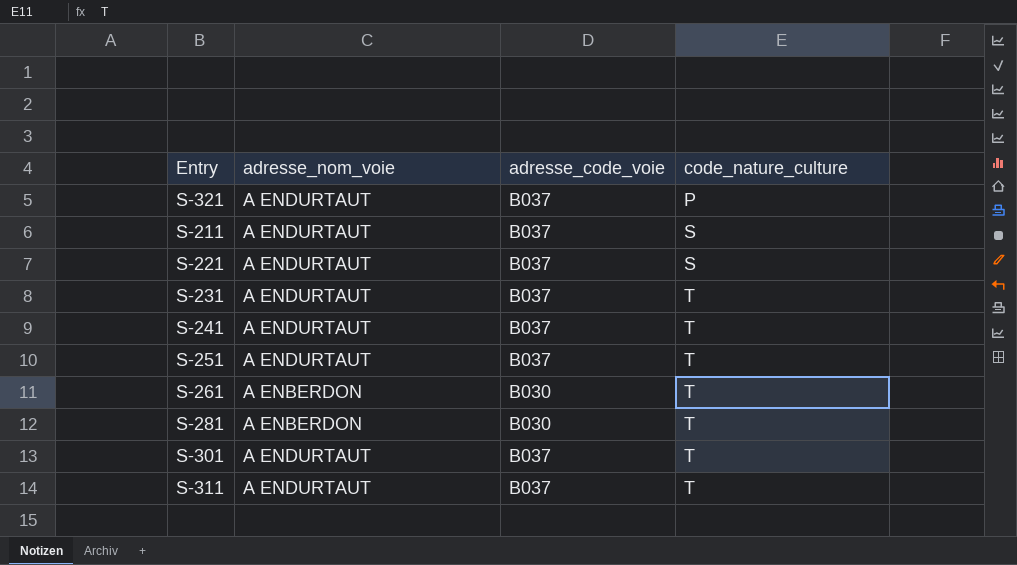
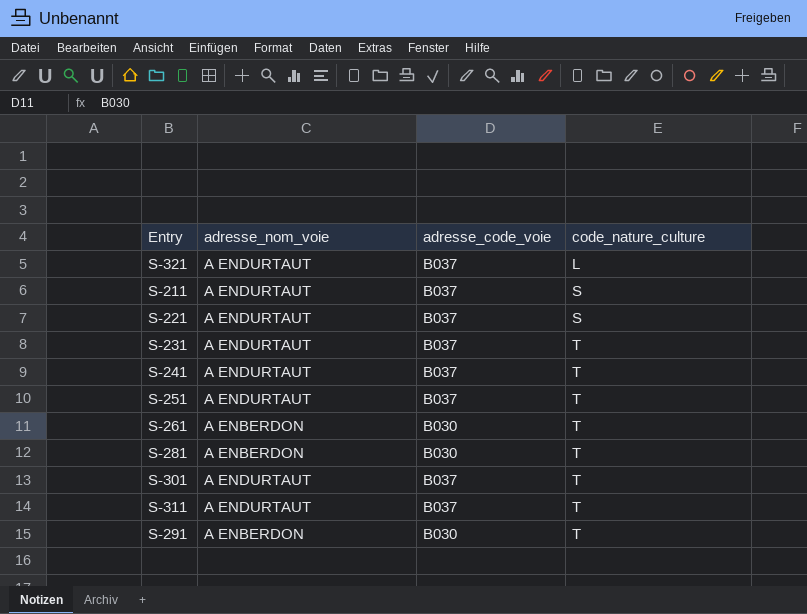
S-321 | code_nature_culture: P -> L
row S-291: none -> A ENBERDON | B030 | T

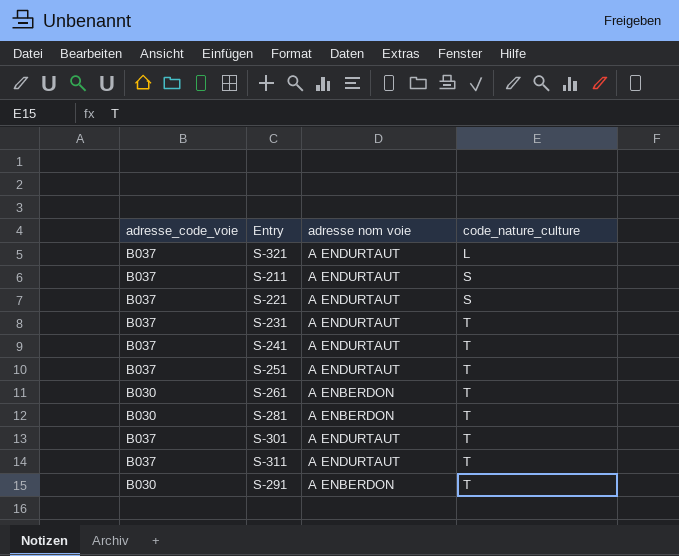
column adresse_code_voie | position: 3 -> 1
column name: adresse_nom_voie -> adresse nom voie

